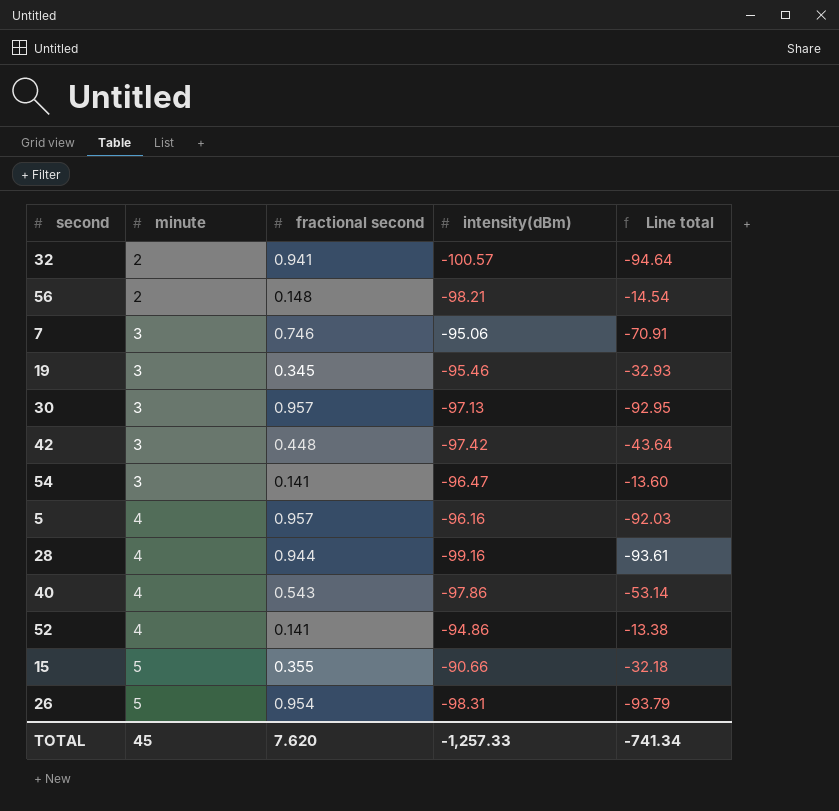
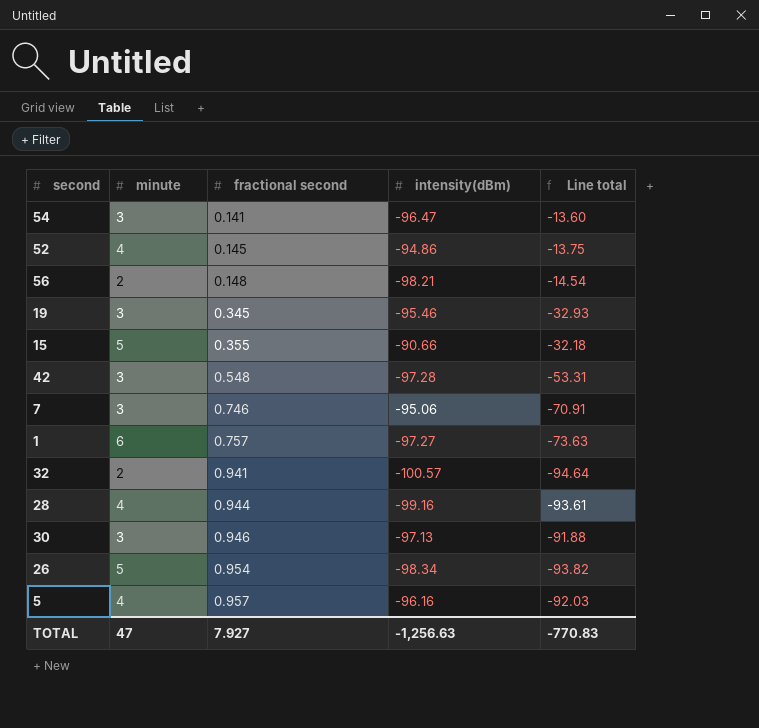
row order: minute ascending -> fractional second ascending
row 40: 4 | 0.543 | -97.86 | -53.14 -> none
52 | fractional second: 0.141 -> 0.145
52 | Line total: -13.38 -> -13.75
42 | fractional second: 0.448 -> 0.548
42 | intensity(dBm): -97.42 -> -97.28
42 | Line total: -43.64 -> -53.31
row 1: none -> 6 | 0.757 | -97.27 | -73.63
30 | fractional second: 0.957 -> 0.946
30 | Line total: -92.95 -> -91.88
26 | intensity(dBm): -98.31 -> -98.34
26 | Line total: -93.79 -> -93.82
TOTAL | minute: 45 -> 47
TOTAL | fractional second: 7.620 -> 7.927
TOTAL | intensity(dBm): -1,257.33 -> -1,256.63
TOTAL | Line total: -741.34 -> -770.83

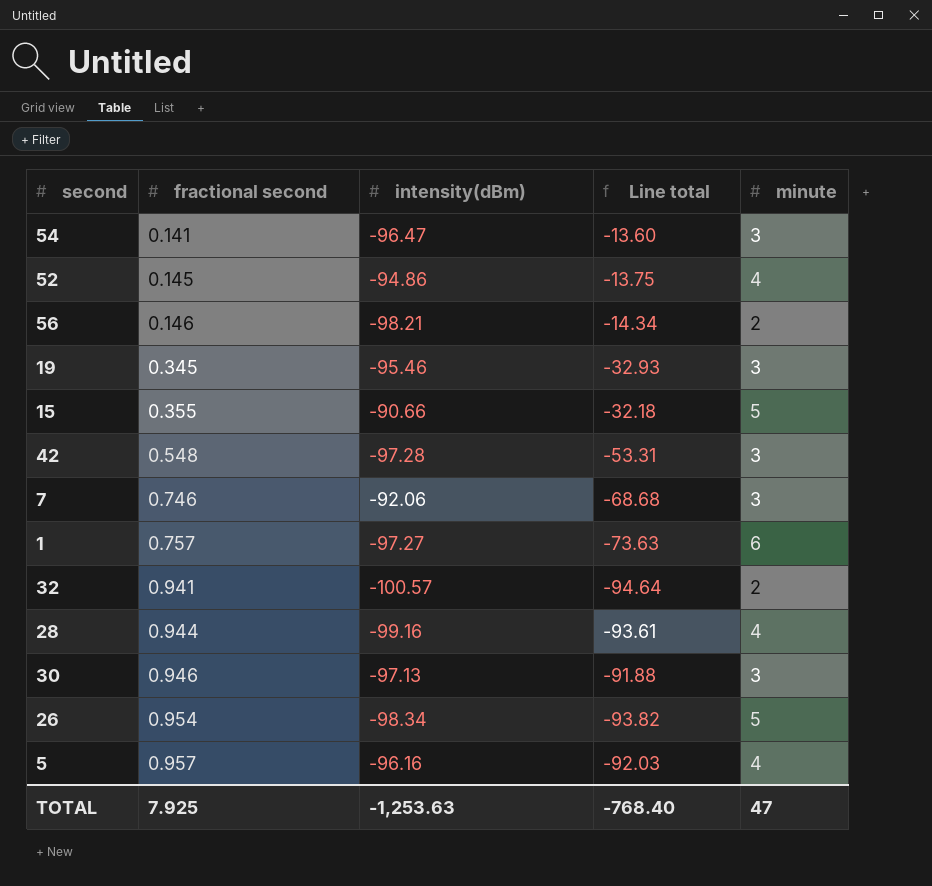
column minute | position: 2 -> 5
56 | fractional second: 0.148 -> 0.146
56 | Line total: -14.54 -> -14.34
7 | intensity(dBm): -95.06 -> -92.06
7 | Line total: -70.91 -> -68.68
TOTAL | fractional second: 7.927 -> 7.925
TOTAL | intensity(dBm): -1,256.63 -> -1,253.63
TOTAL | Line total: -770.83 -> -768.40

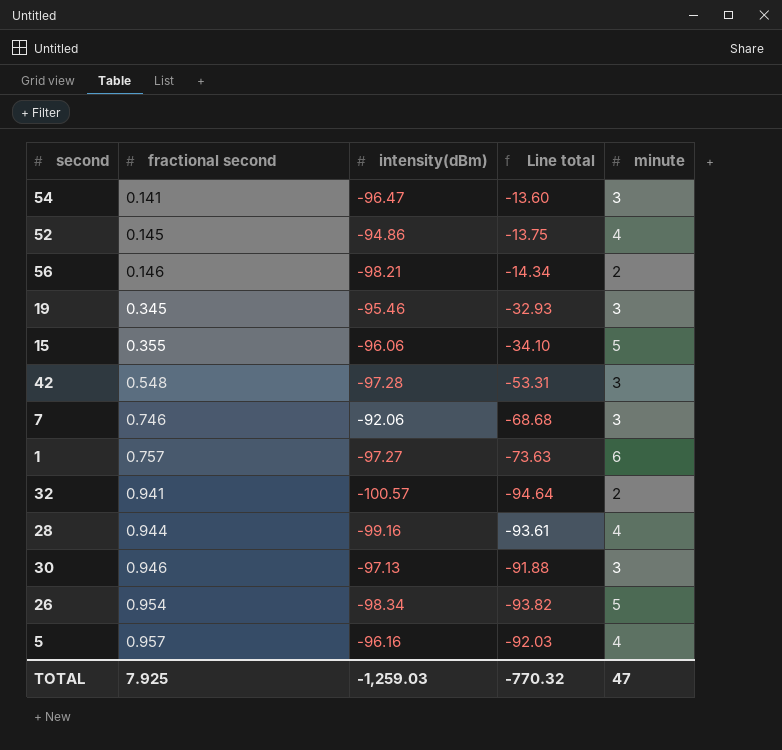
15 | intensity(dBm): -90.66 -> -96.06
15 | Line total: -32.18 -> -34.10
TOTAL | intensity(dBm): -1,253.63 -> -1,259.03
TOTAL | Line total: -768.40 -> -770.32

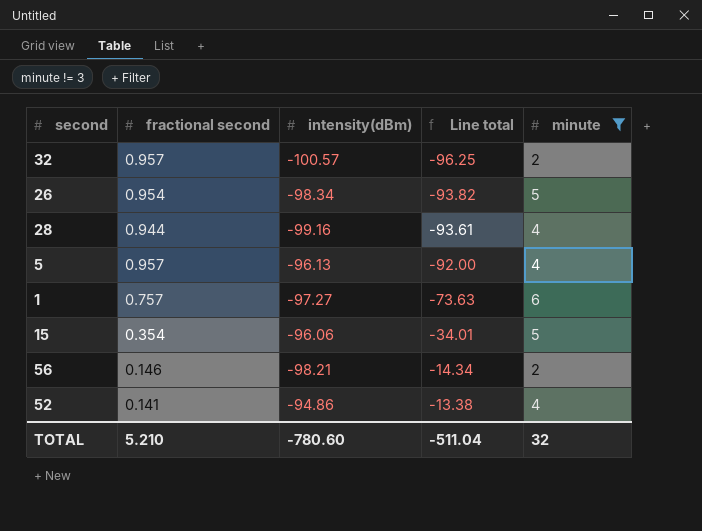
filter: none -> minute != 3
row order: fractional second ascending -> Line total ascending
32 | fractional second: 0.941 -> 0.957
32 | Line total: -94.64 -> -96.25
5 | intensity(dBm): -96.16 -> -96.13
5 | Line total: -92.03 -> -92.00
15 | fractional second: 0.355 -> 0.354
15 | Line total: -34.10 -> -34.01
52 | fractional second: 0.145 -> 0.141
52 | Line total: -13.75 -> -13.38
TOTAL | fractional second: 7.925 -> 5.210
TOTAL | intensity(dBm): -1,259.03 -> -780.60
TOTAL | Line total: -770.32 -> -511.04
TOTAL | minute: 47 -> 32

